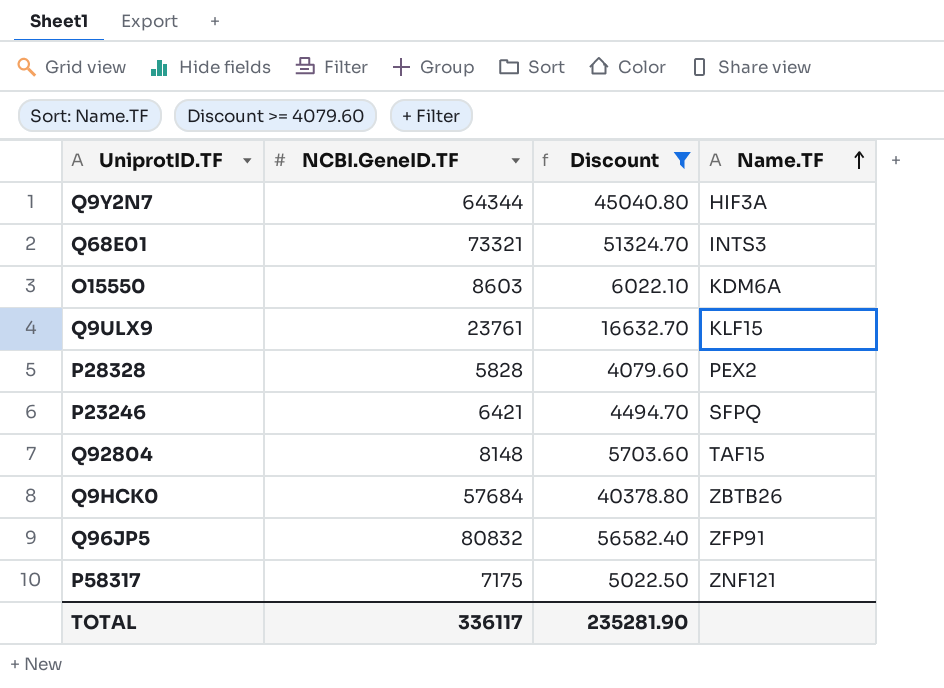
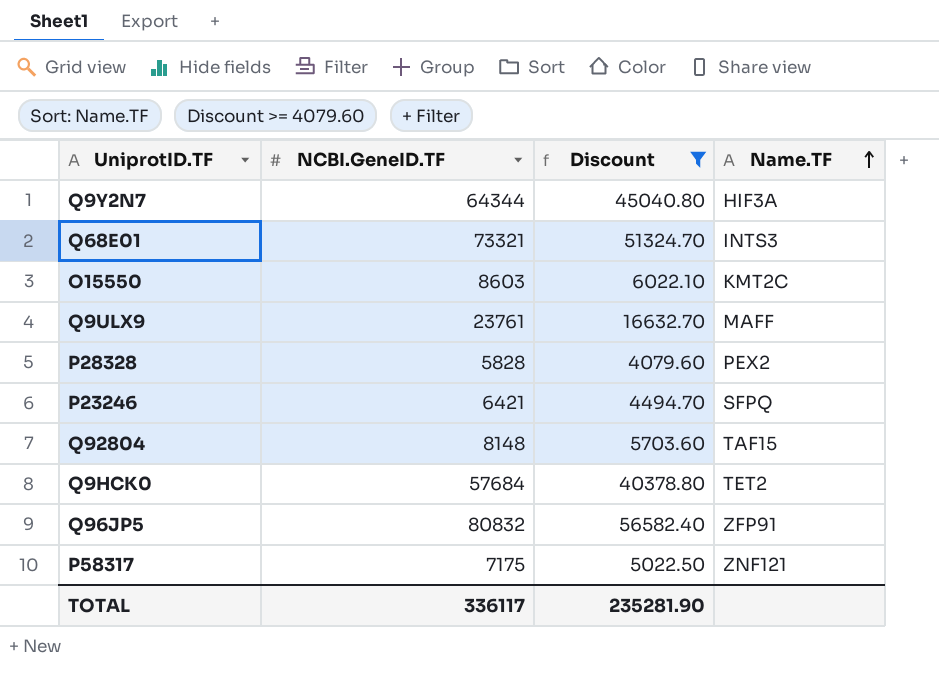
O15550 | Name.TF: KDM6A -> KMT2C
Q9ULX9 | Name.TF: KLF15 -> MAFF
Q9HCK0 | Name.TF: ZBTB26 -> TET2

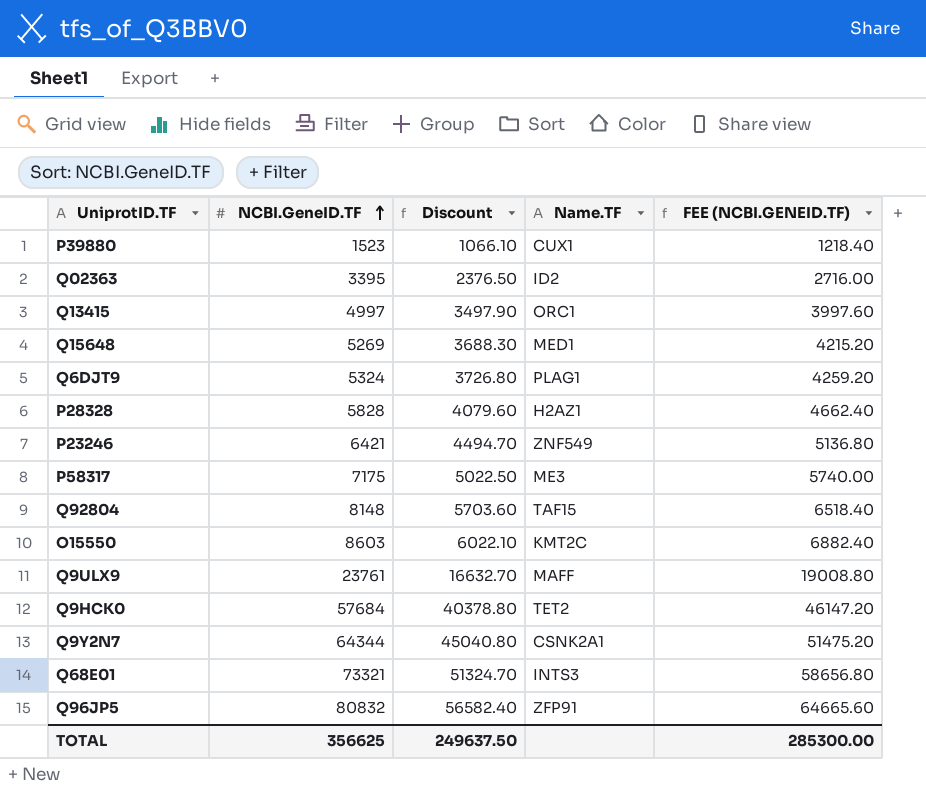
filter: Discount >= 4079.60 -> none
row order: Name.TF ascending -> NCBI.GeneID.TF ascending
column FEE (NCBI.GENEID.TF) | formula: none -> [NCBI.GeneID.TF] * 0.8
P28328 | Name.TF: PEX2 -> H2AZ1
P23246 | Name.TF: SFPQ -> ZNF549
P58317 | Name.TF: ZNF121 -> ME3
Q9Y2N7 | Name.TF: HIF3A -> CSNK2A1
TOTAL | NCBI.GeneID.TF: 336117 -> 356625
TOTAL | Discount: 235281.90 -> 249637.50

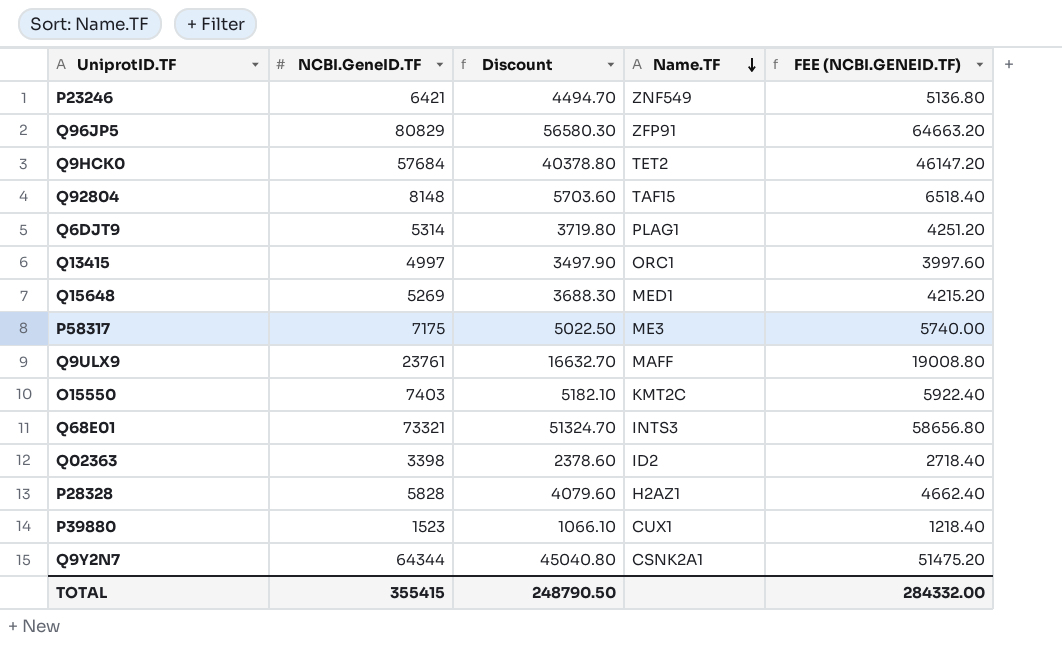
row order: NCBI.GeneID.TF ascending -> Name.TF descending
Q96JP5 | NCBI.GeneID.TF: 80832 -> 80829
Q96JP5 | Discount: 56582.40 -> 56580.30
Q96JP5 | FEE (NCBI.GENEID.TF): 64665.60 -> 64663.20
Q6DJT9 | NCBI.GeneID.TF: 5324 -> 5314
Q6DJT9 | Discount: 3726.80 -> 3719.80
Q6DJT9 | FEE (NCBI.GENEID.TF): 4259.20 -> 4251.20
O15550 | NCBI.GeneID.TF: 8603 -> 7403
O15550 | Discount: 6022.10 -> 5182.10
O15550 | FEE (NCBI.GENEID.TF): 6882.40 -> 5922.40
Q02363 | NCBI.GeneID.TF: 3395 -> 3398
Q02363 | Discount: 2376.50 -> 2378.60
Q02363 | FEE (NCBI.GENEID.TF): 2716.00 -> 2718.40
TOTAL | NCBI.GeneID.TF: 356625 -> 355415
TOTAL | Discount: 249637.50 -> 248790.50
TOTAL | FEE (NCBI.GENEID.TF): 285300.00 -> 284332.00

